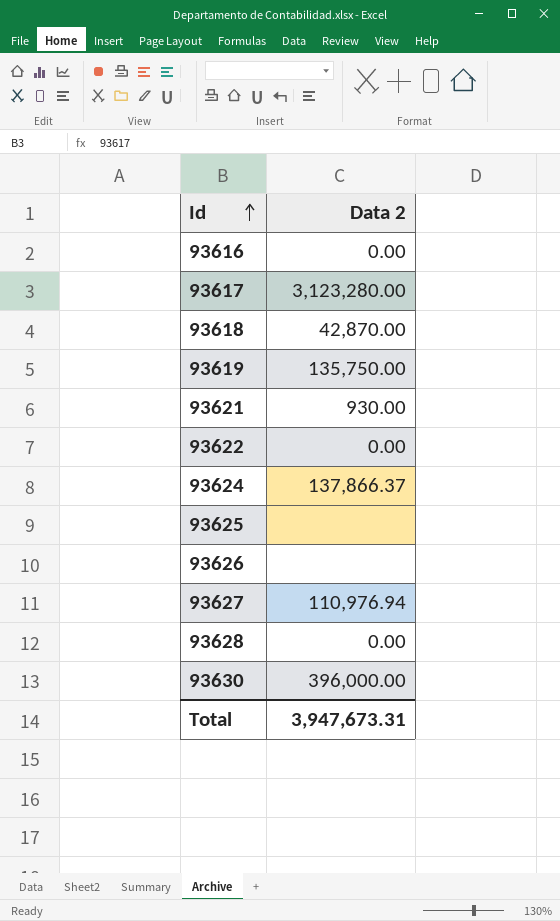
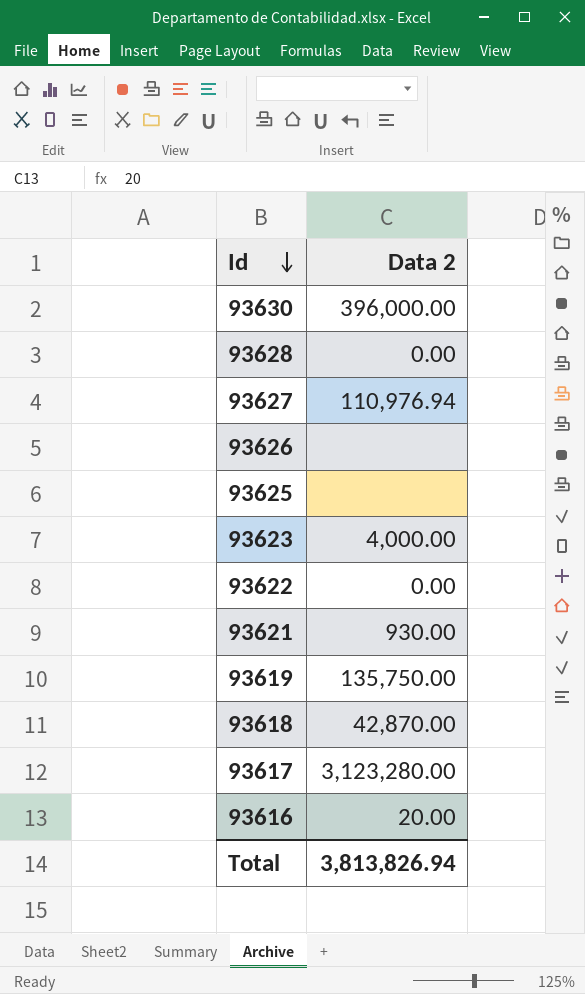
row order: Id ascending -> Id descending
row 93624: 137,866.37 -> none
row 93623: none -> 4,000.00
93616 | Data 2: 0.00 -> 20.00
Total | Data 2: 3,947,673.31 -> 3,813,826.94

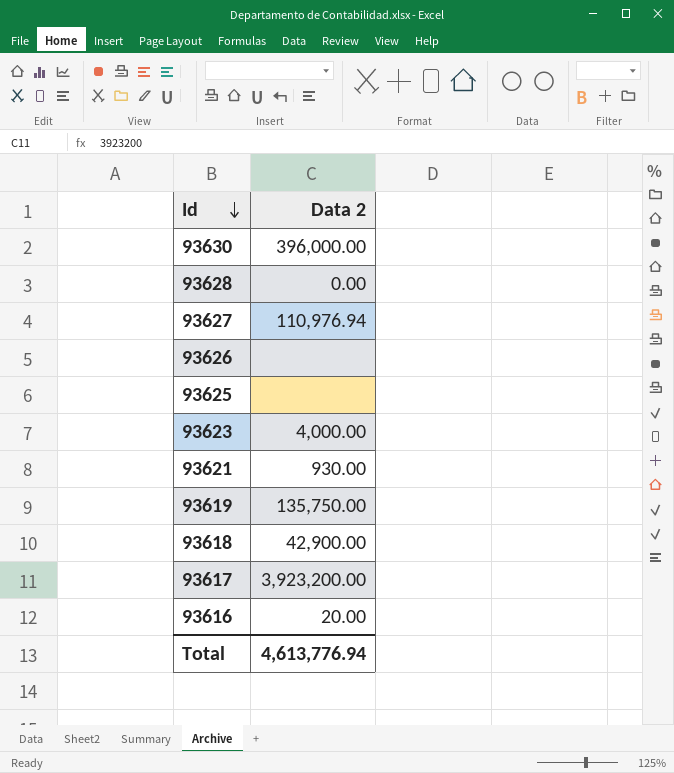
row 93622: 0.00 -> none
93618 | Data 2: 42,870.00 -> 42,900.00
93617 | Data 2: 3,123,280.00 -> 3,923,200.00
Total | Data 2: 3,813,826.94 -> 4,613,776.94

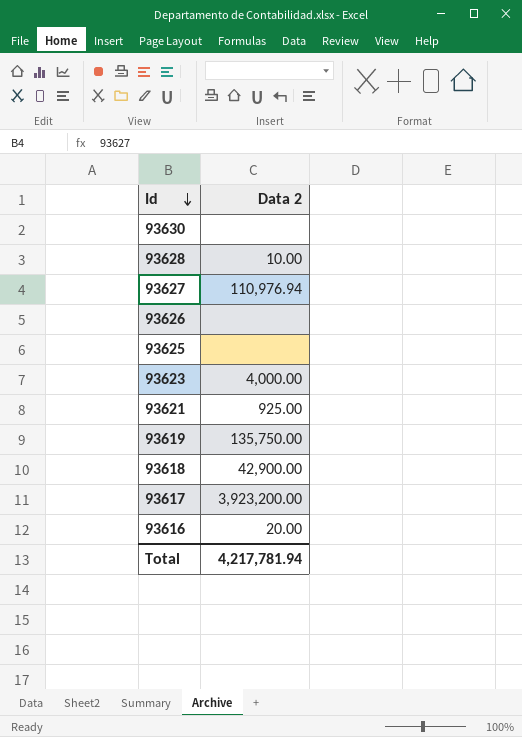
93630 | Data 2: 396,000.00 -> none
93628 | Data 2: 0.00 -> 10.00
93621 | Data 2: 930.00 -> 925.00
Total | Data 2: 4,613,776.94 -> 4,217,781.94

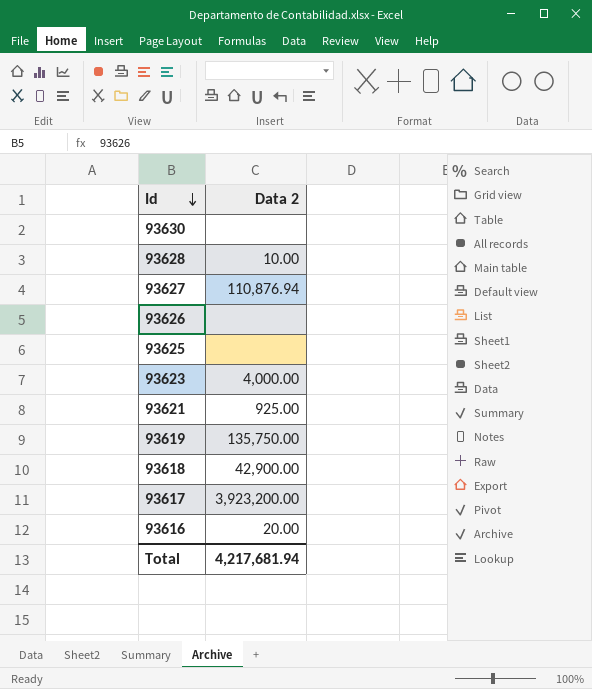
93627 | Data 2: 110,976.94 -> 110,876.94
Total | Data 2: 4,217,781.94 -> 4,217,681.94

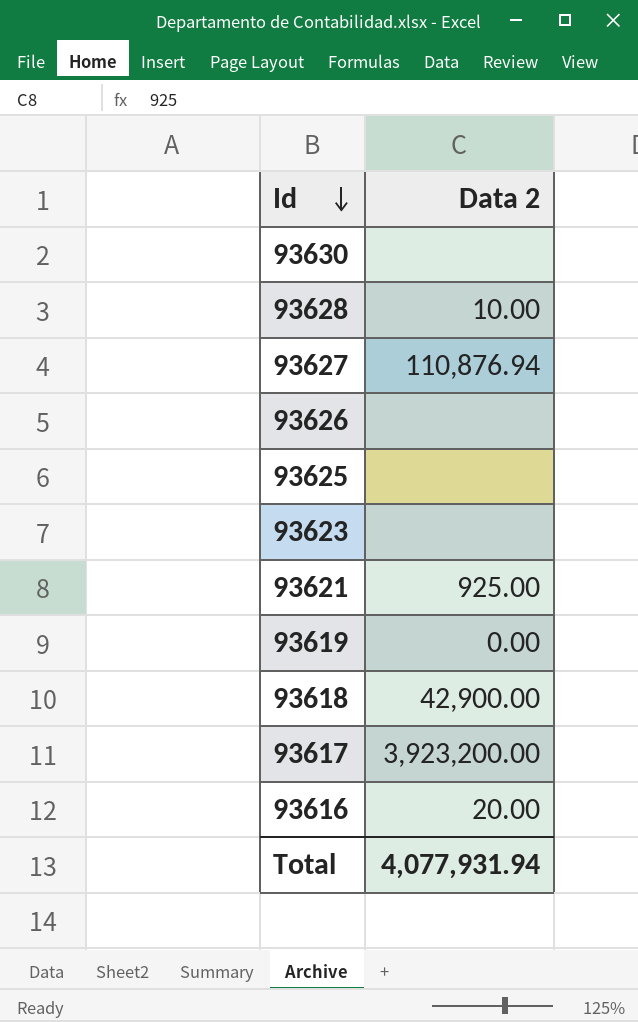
93623 | Data 2: 4,000.00 -> none
93619 | Data 2: 135,750.00 -> 0.00
Total | Data 2: 4,217,681.94 -> 4,077,931.94

